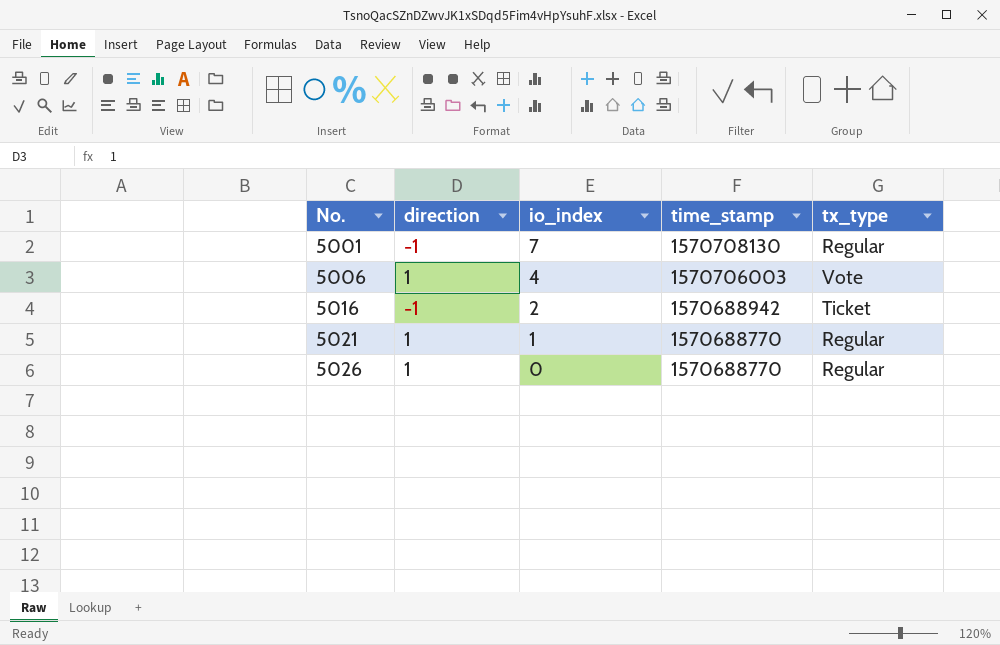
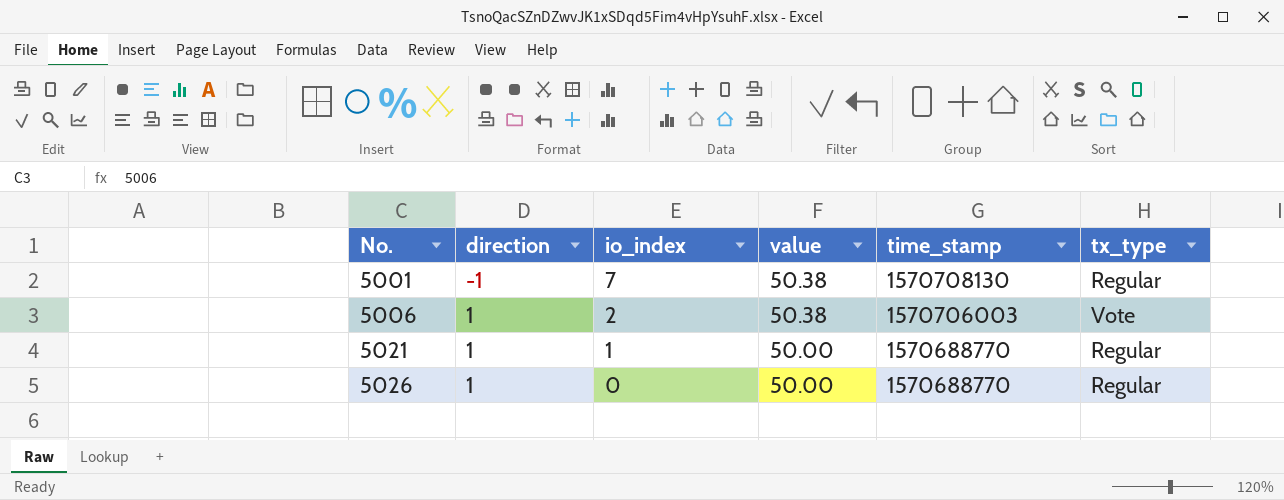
column value | position: none -> 4
row 5016: -1 | 2 | 1570688942 | Ticket -> none
5006 | io_index: 4 -> 2

